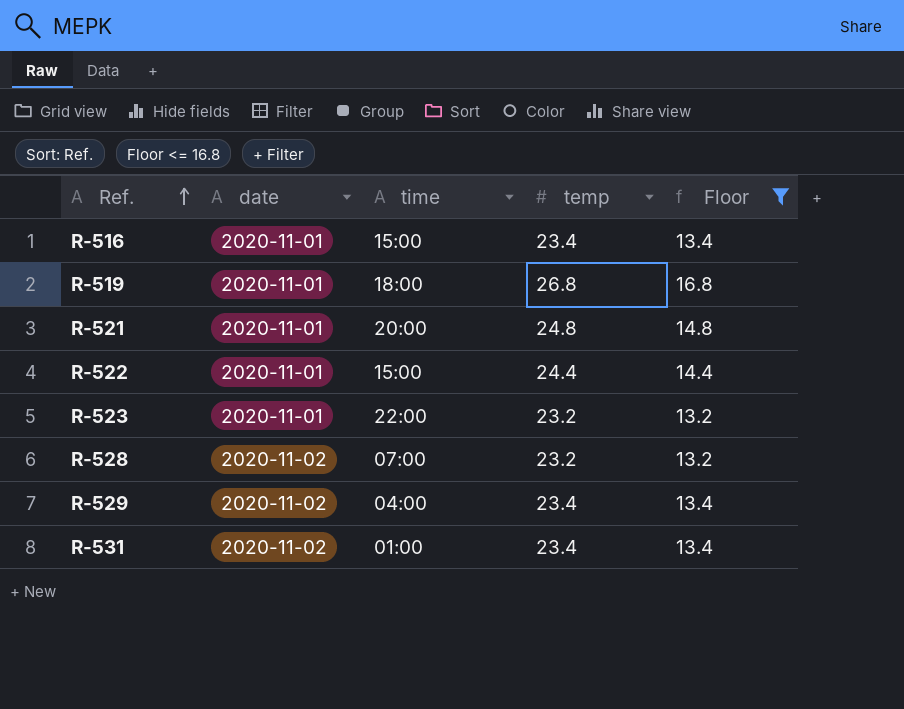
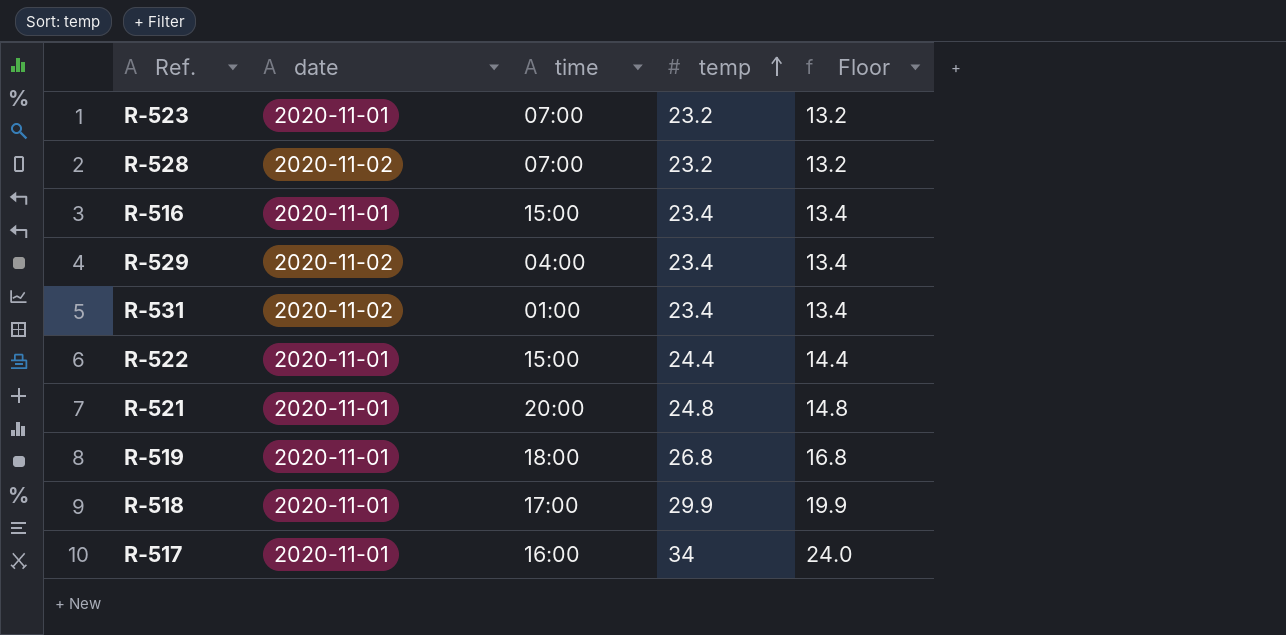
filter: Floor <= 16.8 -> none
row order: Ref. ascending -> temp ascending
R-523 | time: 22:00 -> 07:00

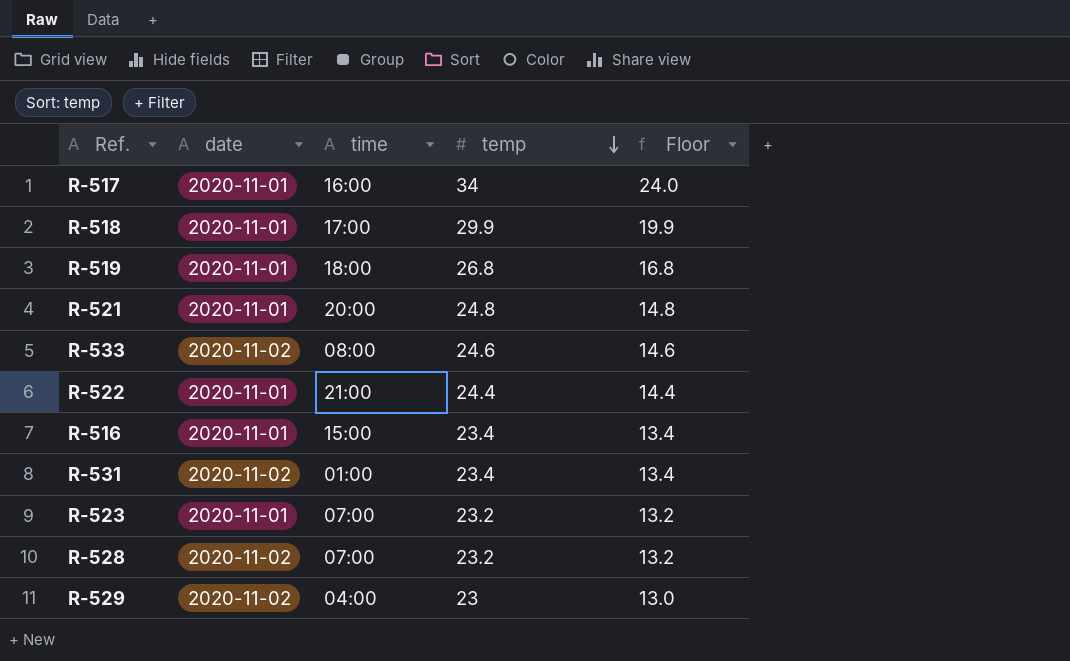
row order: temp ascending -> temp descending
row R-533: none -> 2020-11-02 | 08:00 | 24.6 | 14.6
R-522 | time: 15:00 -> 21:00
R-529 | temp: 23.4 -> 23
R-529 | Floor: 13.4 -> 13.0

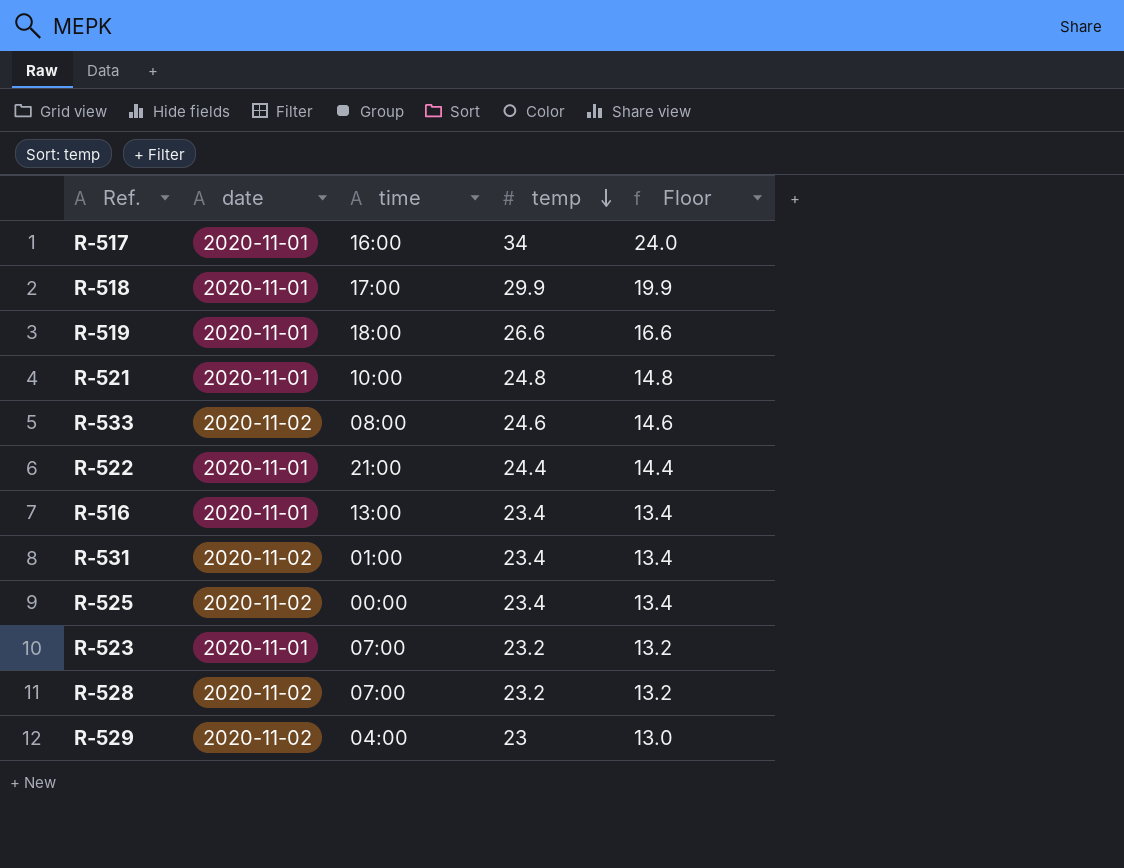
R-519 | temp: 26.8 -> 26.6
R-519 | Floor: 16.8 -> 16.6
R-521 | time: 20:00 -> 10:00
R-516 | time: 15:00 -> 13:00
row R-525: none -> 2020-11-02 | 00:00 | 23.4 | 13.4

